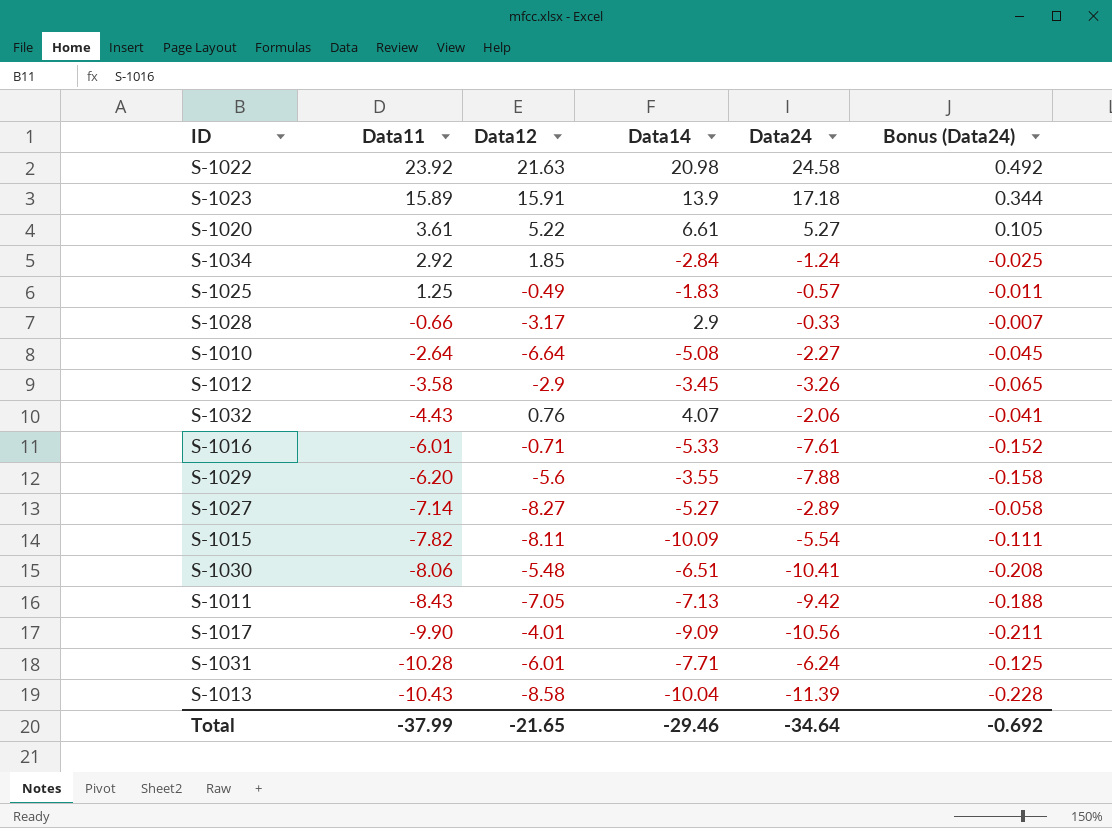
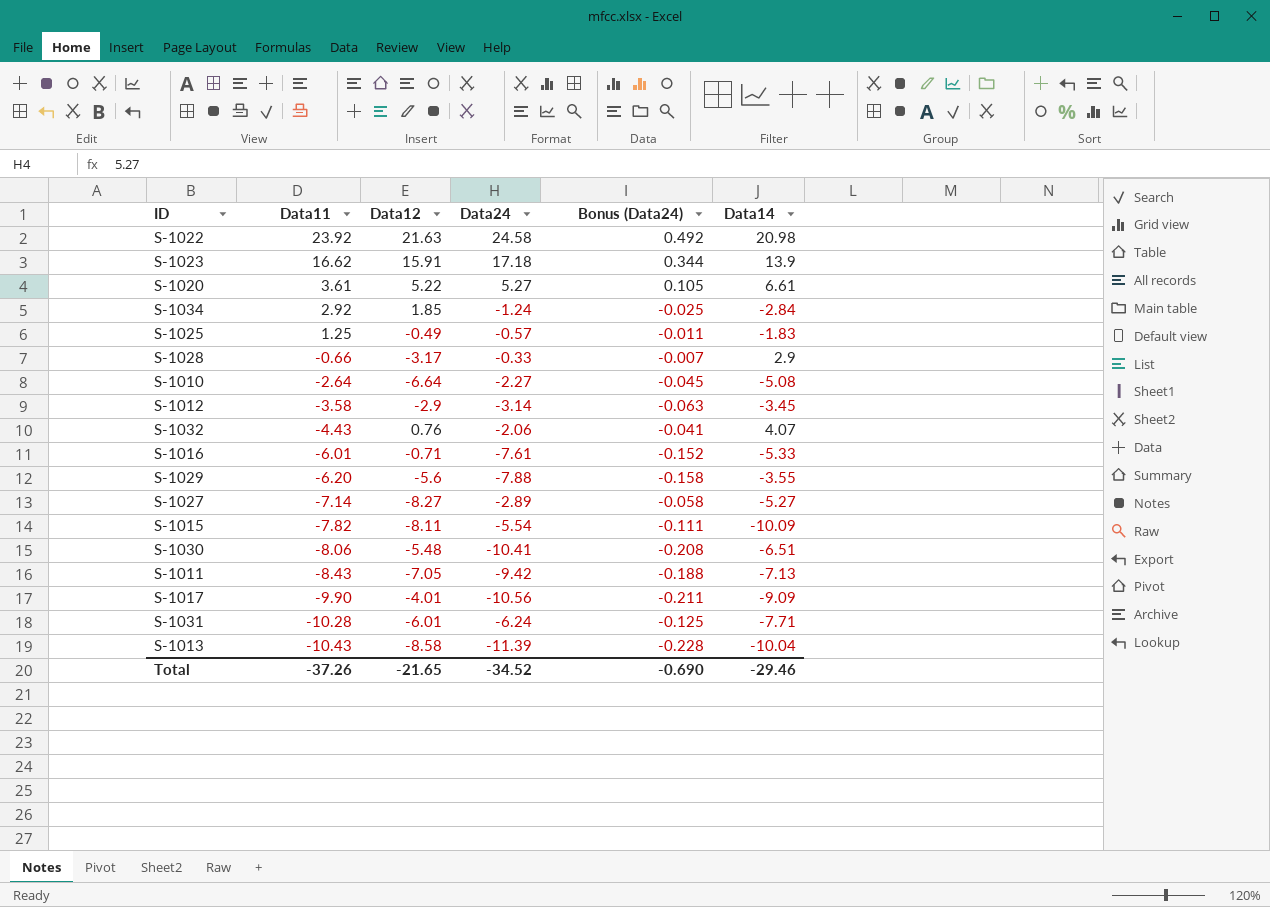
column Data14 | position: 4 -> 6
S-1023 | Data11: 15.89 -> 16.62
S-1012 | Data24: -3.26 -> -3.14
S-1012 | Bonus (Data24): -0.065 -> -0.063
Total | Data11: -37.99 -> -37.26
Total | Data24: -34.64 -> -34.52
Total | Bonus (Data24): -0.692 -> -0.690

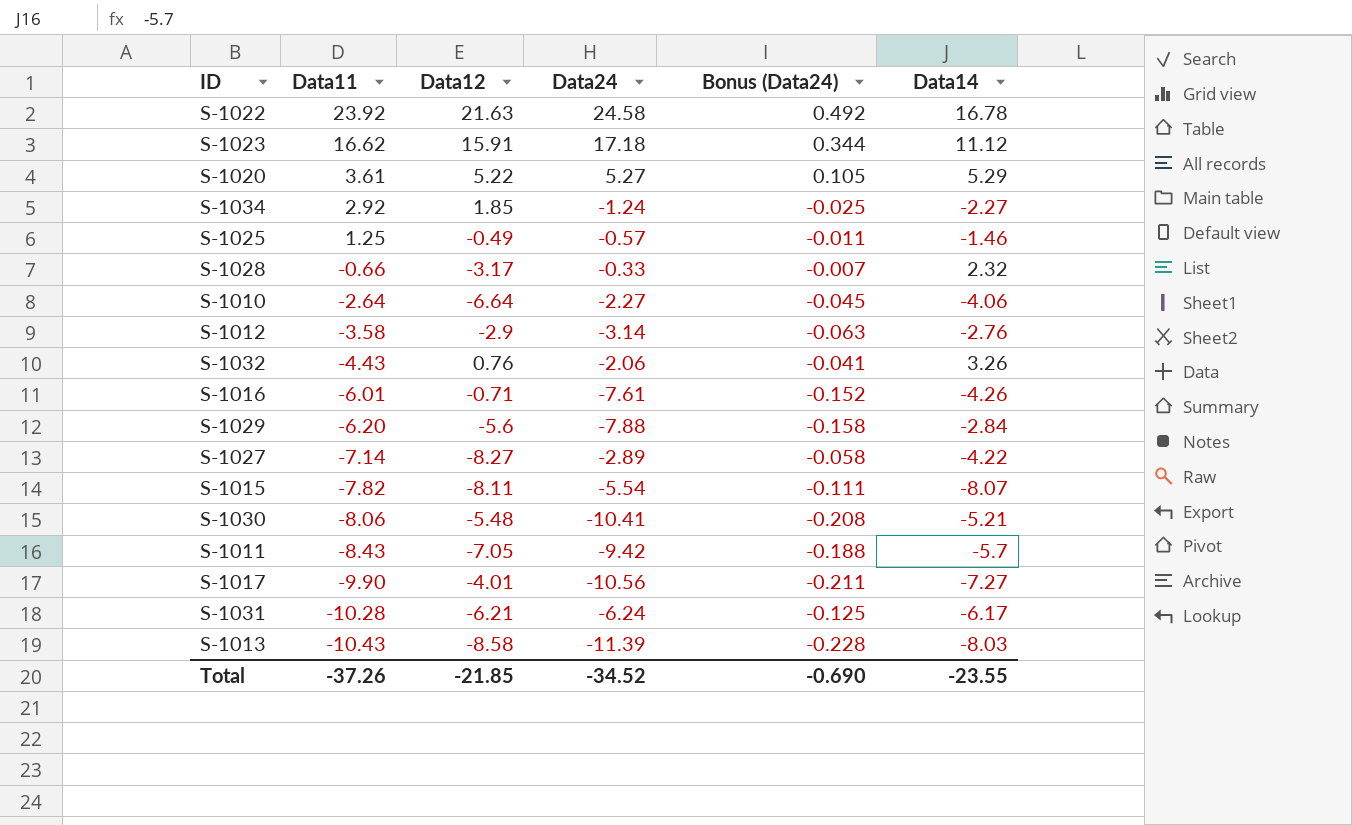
S-1022 | Data14: 20.98 -> 16.78
S-1023 | Data14: 13.9 -> 11.12
S-1020 | Data14: 6.61 -> 5.29
S-1034 | Data14: -2.84 -> -2.27
S-1025 | Data14: -1.83 -> -1.46
S-1028 | Data14: 2.9 -> 2.32
S-1010 | Data14: -5.08 -> -4.06
S-1012 | Data14: -3.45 -> -2.76
S-1032 | Data14: 4.07 -> 3.26
S-1016 | Data14: -5.33 -> -4.26
S-1029 | Data14: -3.55 -> -2.84
S-1027 | Data14: -5.27 -> -4.22
S-1015 | Data14: -10.09 -> -8.07
S-1030 | Data14: -6.51 -> -5.21
S-1011 | Data14: -7.13 -> -5.7
S-1017 | Data14: -9.09 -> -7.27
S-1031 | Data12: -6.01 -> -6.21
S-1031 | Data14: -7.71 -> -6.17
S-1013 | Data14: -10.04 -> -8.03
Total | Data12: -21.65 -> -21.85
Total | Data14: -29.46 -> -23.55

